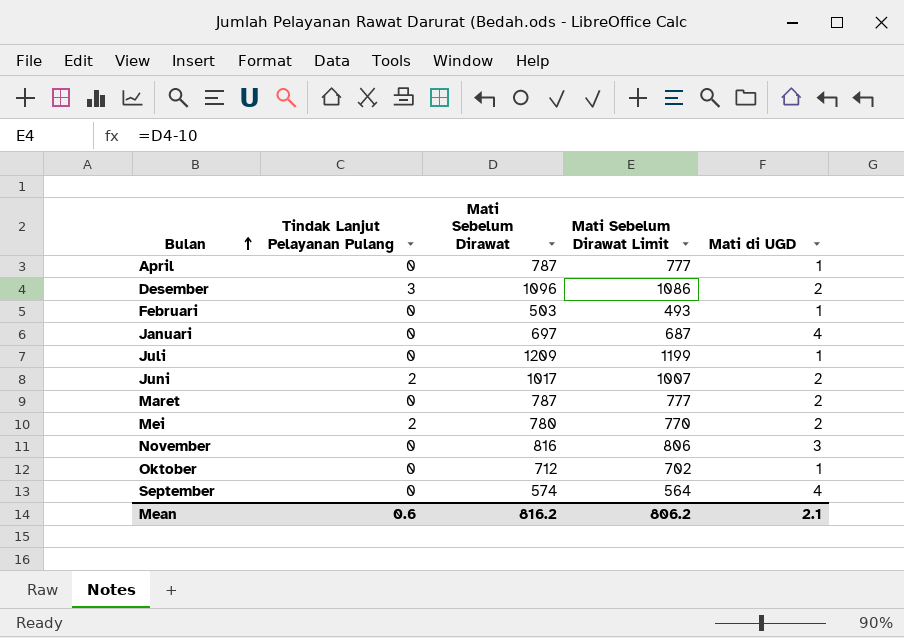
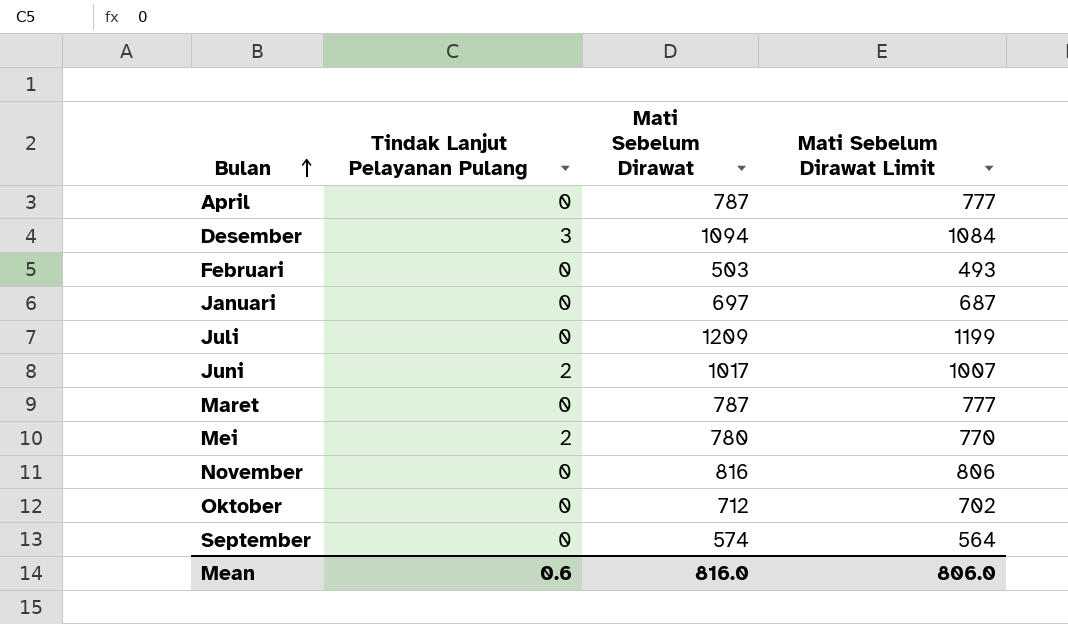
column Mati di UGD | position: 5 -> none
Desember | Mati Sebelum Dirawat: 1096 -> 1094
Desember | Mati Sebelum Dirawat Limit: 1086 -> 1084
Mean | Mati Sebelum Dirawat: 816.2 -> 816.0
Mean | Mati Sebelum Dirawat Limit: 806.2 -> 806.0

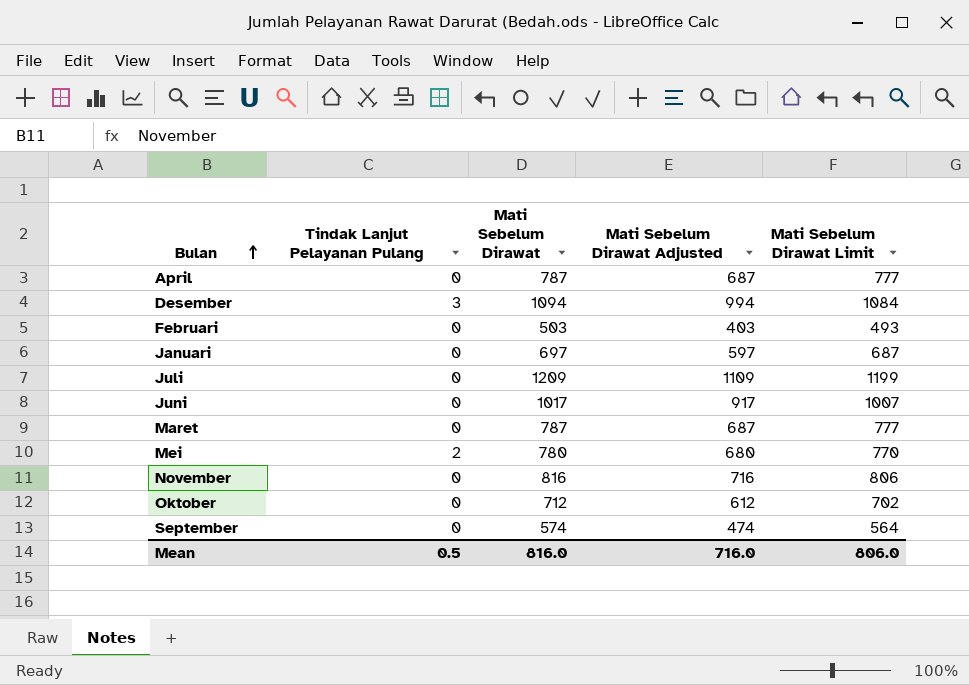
column Mati Sebelum Dirawat Adjusted | formula: none -> [Mati Sebelum Dirawat] - 100
Juni | Tindak Lanjut Pelayanan Pulang: 2 -> 0
Mean | Tindak Lanjut Pelayanan Pulang: 0.6 -> 0.5

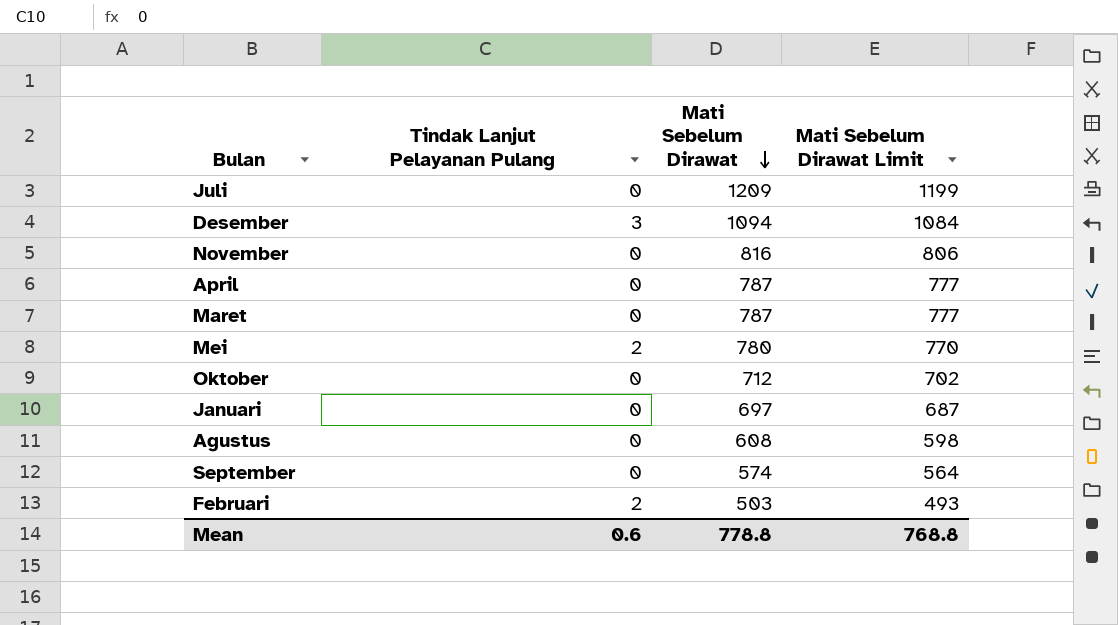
row order: Bulan ascending -> Mati Sebelum Dirawat descending
column Mati Sebelum Dirawat Adjusted | formula: [Mati Sebelum Dirawat] - 100 -> none
row Juni: 0 | 1017 | 917 | 1007 -> none
row Agustus: none -> 0 | 608 | 598
Februari | Tindak Lanjut Pelayanan Pulang: 0 -> 2
Mean | Tindak Lanjut Pelayanan Pulang: 0.5 -> 0.6
Mean | Mati Sebelum Dirawat: 816.0 -> 778.8
Mean | Mati Sebelum Dirawat Limit: 806.0 -> 768.8

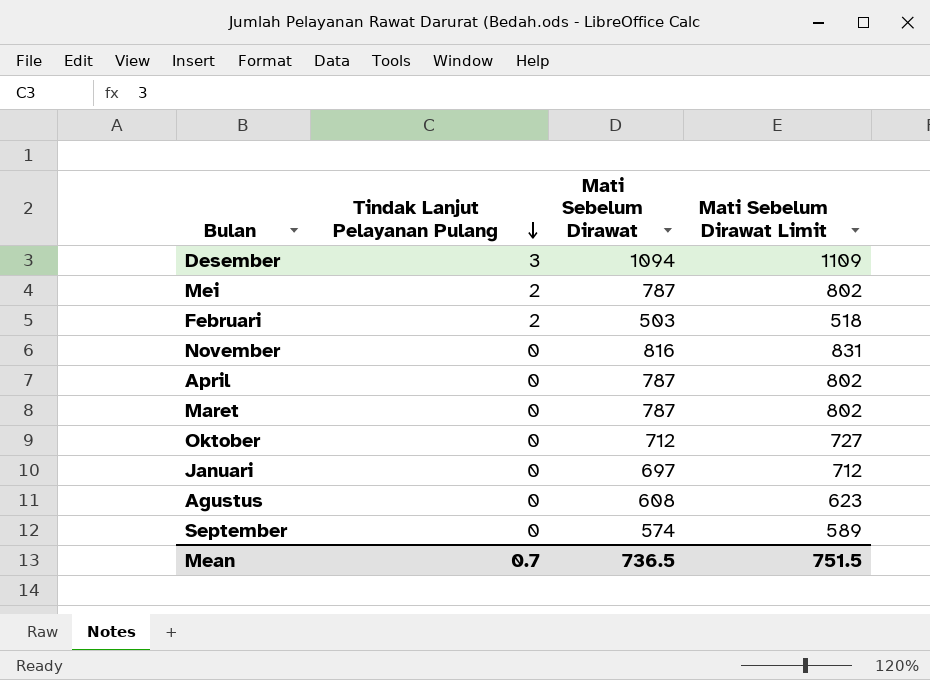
row order: Mati Sebelum Dirawat descending -> Tindak Lanjut Pelayanan Pulang descending
column Mati Sebelum Dirawat Limit | formula: [Mati Sebelum Dirawat] - 10 -> [Mati Sebelum Dirawat] + 15
row Juli: 0 | 1209 | 1199 -> none
Mei | Mati Sebelum Dirawat: 780 -> 787
Mean | Tindak Lanjut Pelayanan Pulang: 0.6 -> 0.7
Mean | Mati Sebelum Dirawat: 778.8 -> 736.5
Mean | Mati Sebelum Dirawat Limit: 768.8 -> 751.5

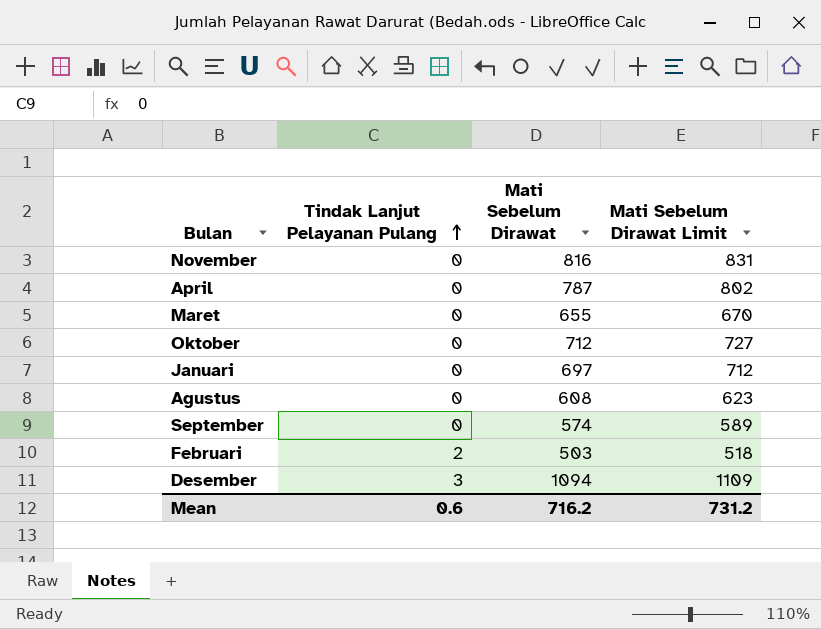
row order: Tindak Lanjut Pelayanan Pulang descending -> Tindak Lanjut Pelayanan Pulang ascending
row Mei: 2 | 787 | 802 -> none
Maret | Mati Sebelum Dirawat: 787 -> 655
Maret | Mati Sebelum Dirawat Limit: 802 -> 670
Mean | Tindak Lanjut Pelayanan Pulang: 0.7 -> 0.6
Mean | Mati Sebelum Dirawat: 736.5 -> 716.2
Mean | Mati Sebelum Dirawat Limit: 751.5 -> 731.2

